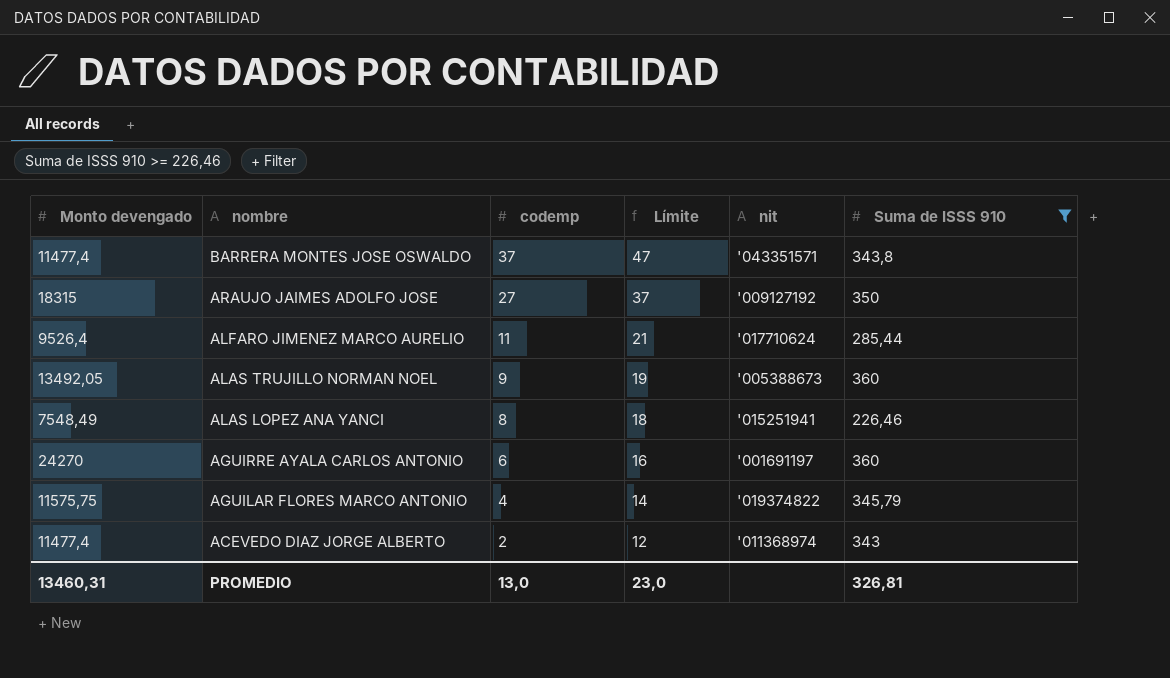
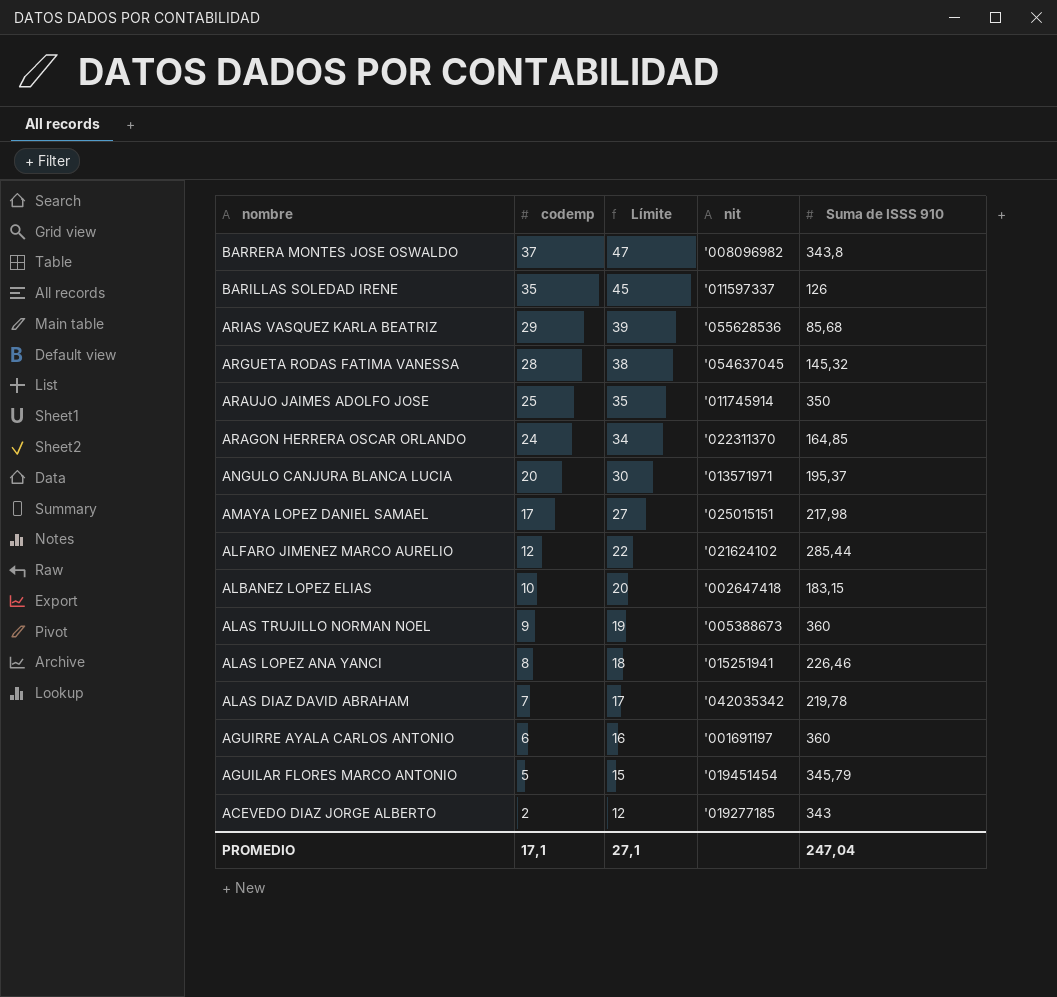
filter: Suma de ISSS 910 >= 226,46 -> none
column Monto devengado | position: 1 -> none
BARRERA MONTES JOSE OSWALDO | nit: '043351571 -> '008096982
ARAUJO JAIMES ADOLFO JOSE | codemp: 27 -> 25
ARAUJO JAIMES ADOLFO JOSE | Límite: 37 -> 35
ARAUJO JAIMES ADOLFO JOSE | nit: '009127192 -> '011745914
ALFARO JIMENEZ MARCO AURELIO | codemp: 11 -> 12
ALFARO JIMENEZ MARCO AURELIO | Límite: 21 -> 22
ALFARO JIMENEZ MARCO AURELIO | nit: '017710624 -> '021624102
AGUILAR FLORES MARCO ANTONIO | codemp: 4 -> 5
AGUILAR FLORES MARCO ANTONIO | Límite: 14 -> 15
AGUILAR FLORES MARCO ANTONIO | nit: '019374822 -> '019451454
ACEVEDO DIAZ JORGE ALBERTO | nit: '011368974 -> '019277185
PROMEDIO | codemp: 13,0 -> 17,1
PROMEDIO | Límite: 23,0 -> 27,1
PROMEDIO | Suma de ISSS 910: 326,81 -> 247,04

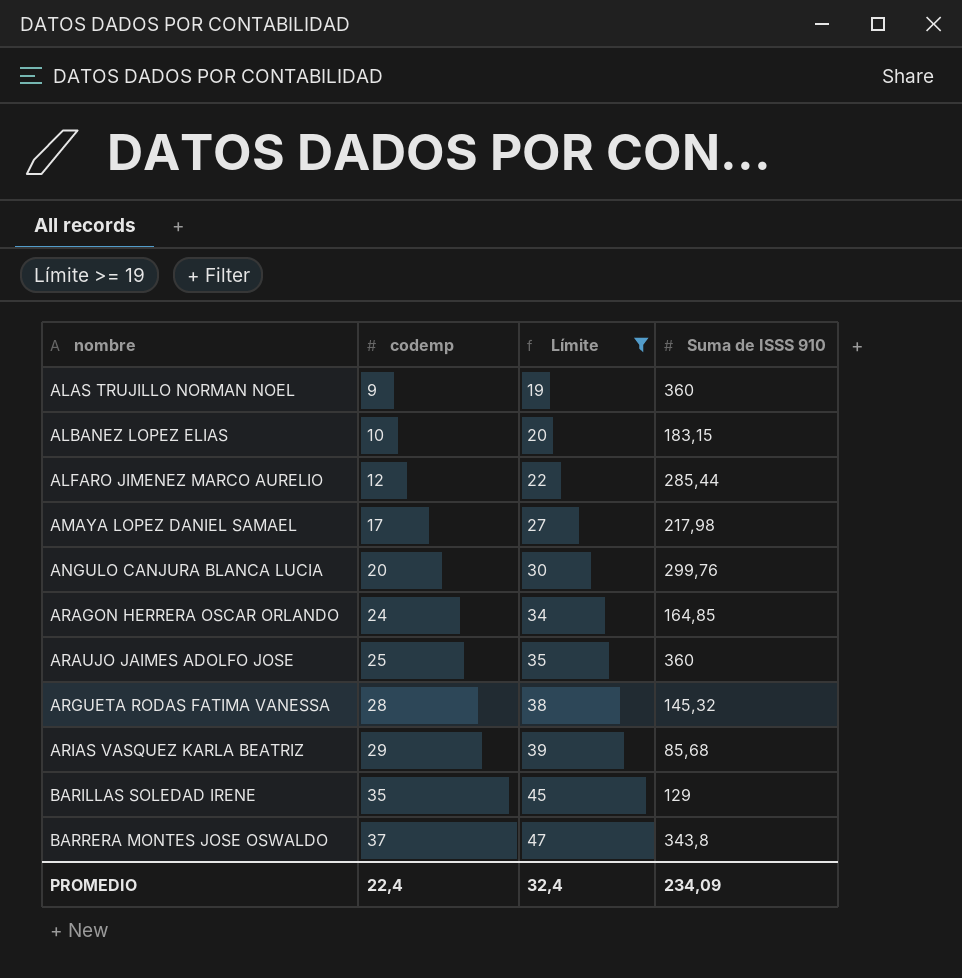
filter: none -> Límite >= 19
row order: nombre descending -> nombre ascending
column nit | position: 4 -> none
ANGULO CANJURA BLANCA LUCIA | Suma de ISSS 910: 195,37 -> 299,76
ARAUJO JAIMES ADOLFO JOSE | Suma de ISSS 910: 350 -> 360
BARILLAS SOLEDAD IRENE | Suma de ISSS 910: 126 -> 129
PROMEDIO | codemp: 17,1 -> 22,4
PROMEDIO | Límite: 27,1 -> 32,4
PROMEDIO | Suma de ISSS 910: 247,04 -> 234,09

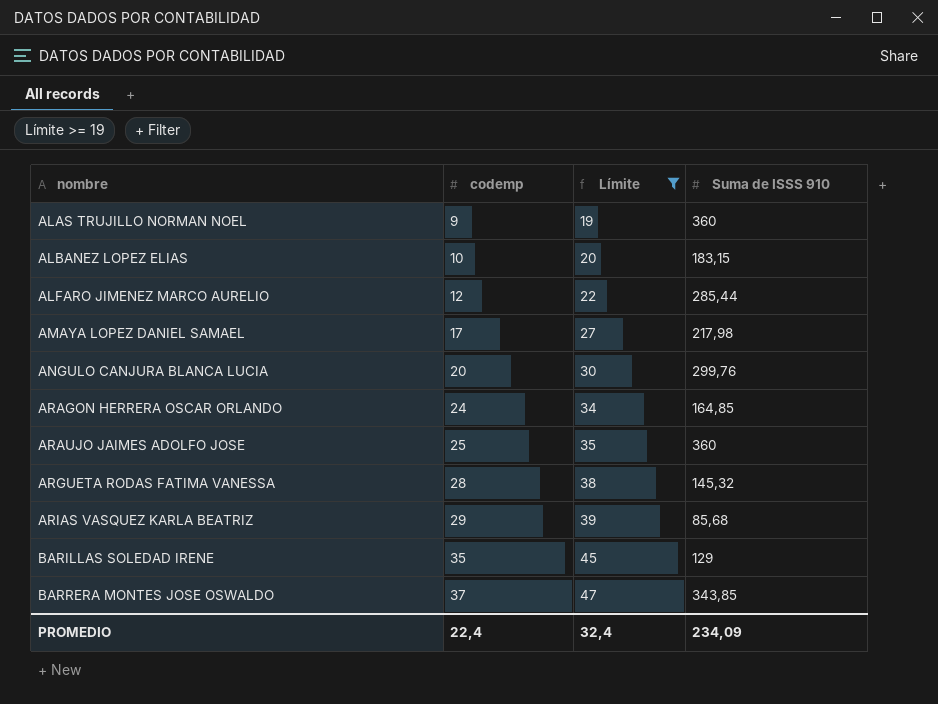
BARRERA MONTES JOSE OSWALDO | Suma de ISSS 910: 343,8 -> 343,85

